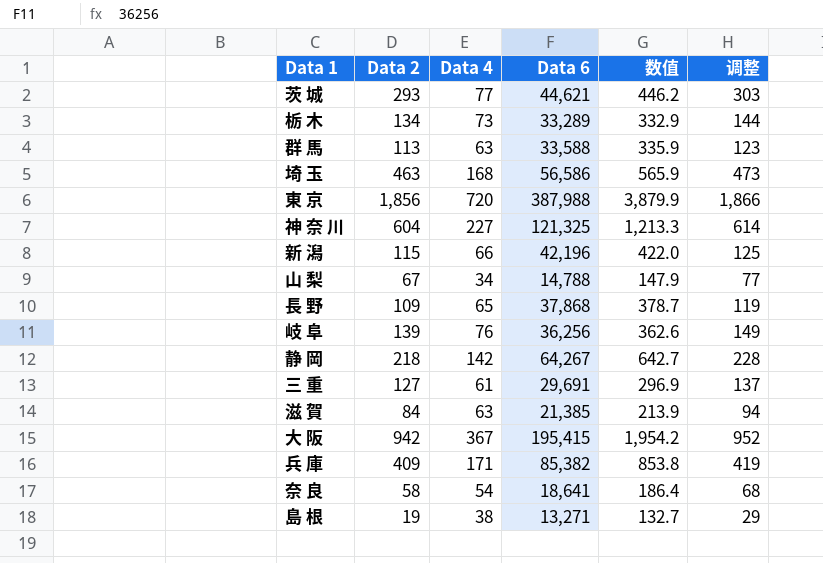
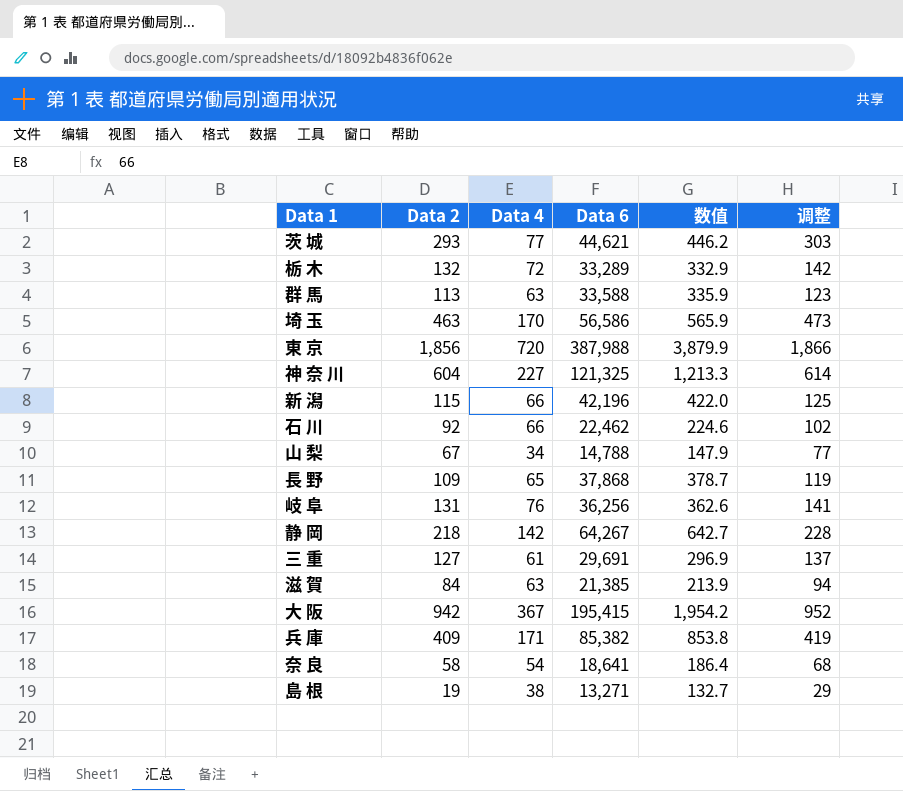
栃 木 | Data 2: 134 -> 132
栃 木 | Data 4: 73 -> 72
栃 木 | 调整: 144 -> 142
埼 玉 | Data 4: 168 -> 170
row 石 川: none -> 92 | 66 | 22,462 | 224.6 | 102
岐 阜 | Data 2: 139 -> 131
岐 阜 | 调整: 149 -> 141

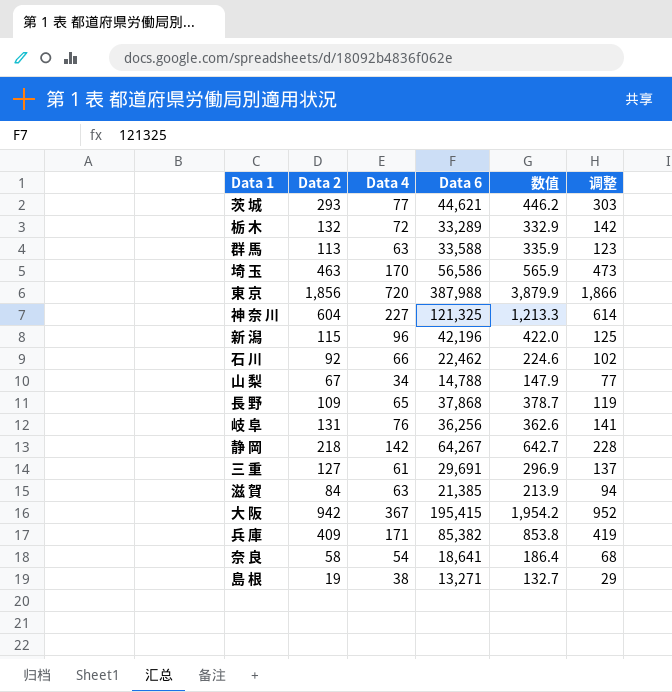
新 潟 | Data 4: 66 -> 96

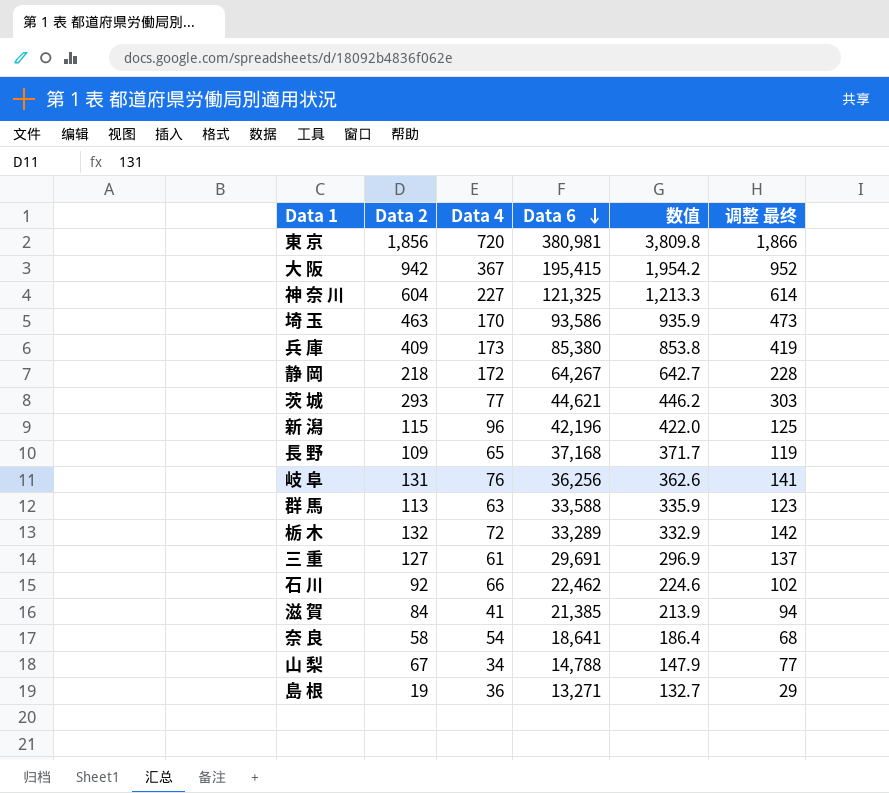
row order: none -> Data 6 descending
column name: 调整 -> 调整 最终
東 京 | Data 6: 387,988 -> 380,981
東 京 | 数值: 3,879.9 -> 3,809.8
埼 玉 | Data 6: 56,586 -> 93,586
埼 玉 | 数值: 565.9 -> 935.9
兵 庫 | Data 4: 171 -> 173
兵 庫 | Data 6: 85,382 -> 85,380
静 岡 | Data 4: 142 -> 172
長 野 | Data 6: 37,868 -> 37,168
長 野 | 数值: 378.7 -> 371.7
滋 賀 | Data 4: 63 -> 41
島 根 | Data 4: 38 -> 36

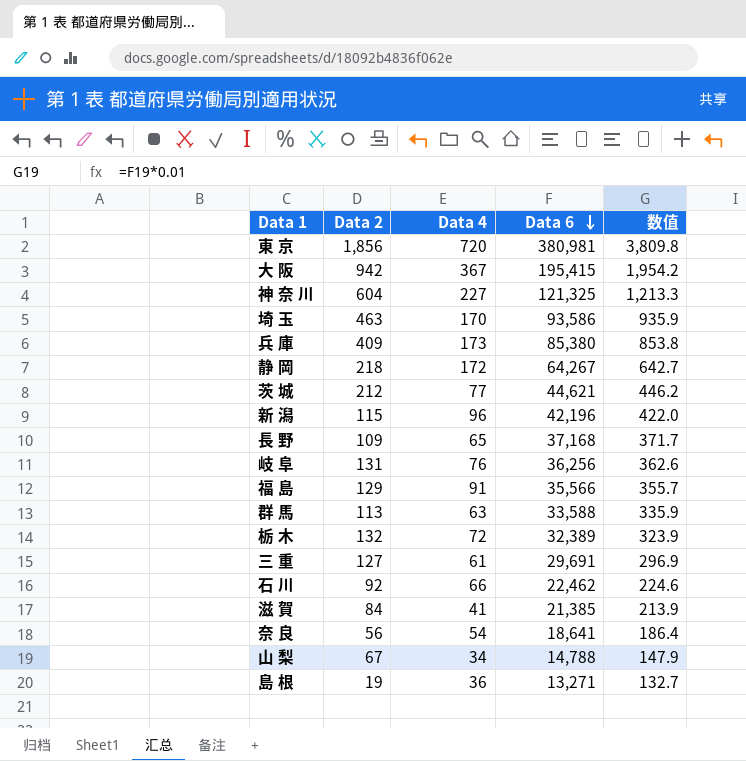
column 调整 最终 | formula: [Data 2] + 10 -> none
茨 城 | Data 2: 293 -> 212
row 福 島: none -> 129 | 91 | 35,566 | 355.7
栃 木 | Data 6: 33,289 -> 32,389
栃 木 | 数值: 332.9 -> 323.9
奈 良 | Data 2: 58 -> 56

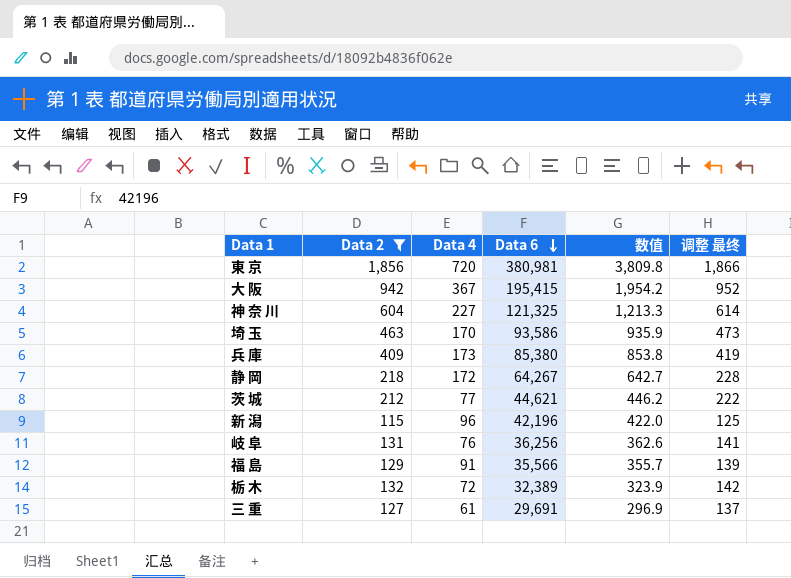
filter: none -> Data 2 >= 115
column 调整 最终 | formula: none -> [Data 2] + 10

